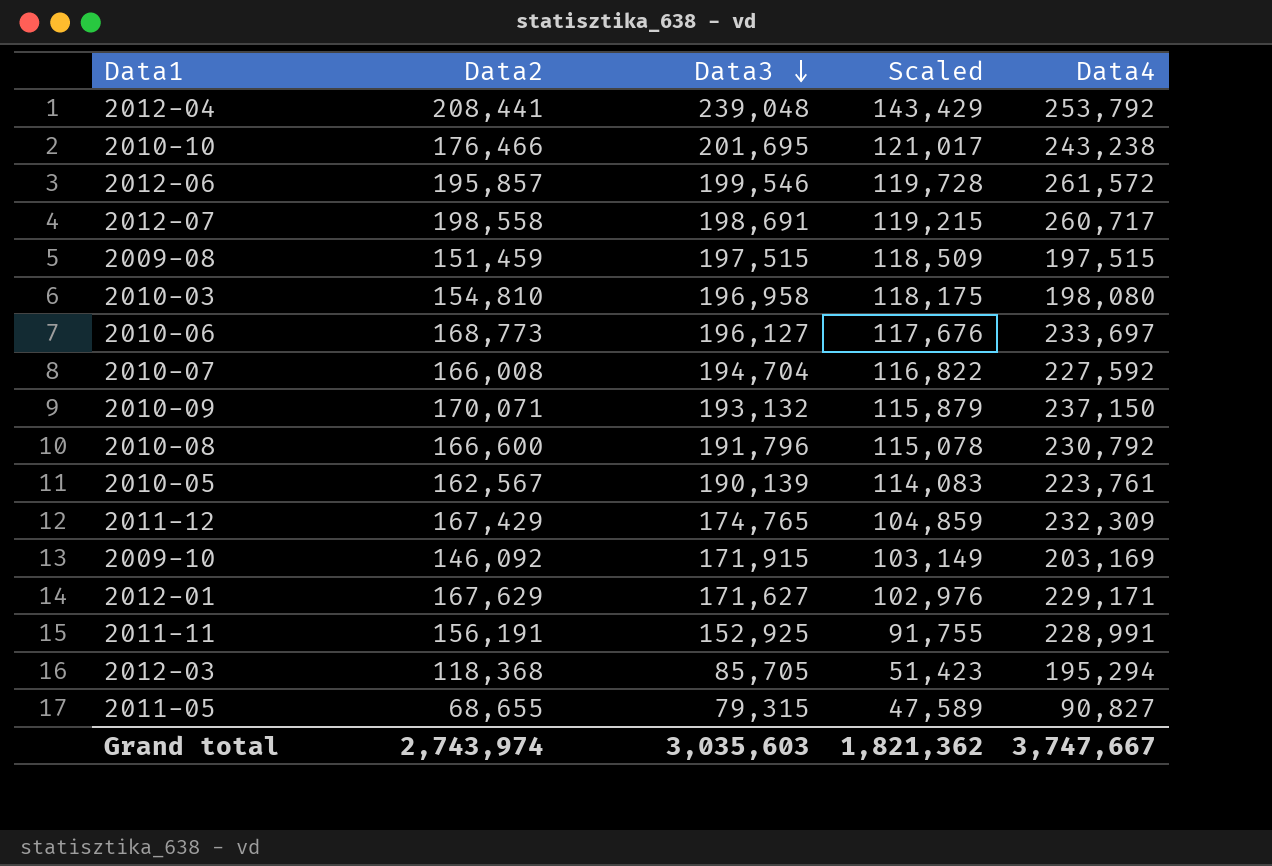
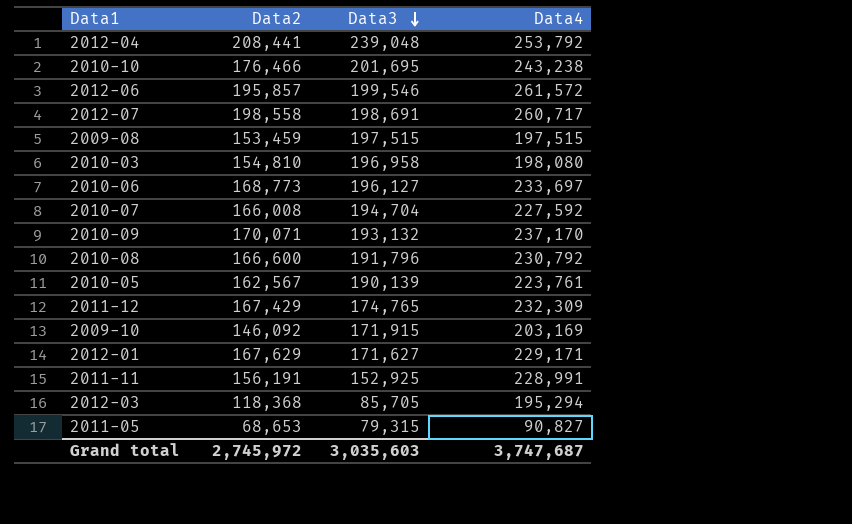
column Scaled | formula: [Data3] * 0.6 -> none
2009-08 | Data2: 151,459 -> 153,459
2010-09 | Data4: 237,150 -> 237,170
2011-05 | Data2: 68,655 -> 68,653
Grand total | Data2: 2,743,974 -> 2,745,972
Grand total | Data4: 3,747,667 -> 3,747,687

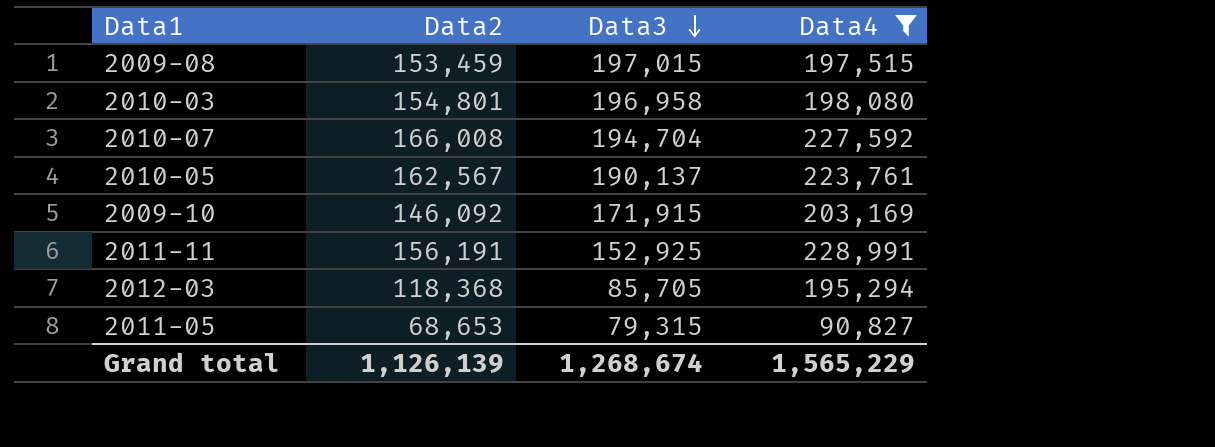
filter: none -> Data4 <= 228,991
2009-08 | Data3: 197,515 -> 197,015
2010-03 | Data2: 154,810 -> 154,801
2010-05 | Data3: 190,139 -> 190,137
Grand total | Data2: 2,745,972 -> 1,126,139
Grand total | Data3: 3,035,603 -> 1,268,674
Grand total | Data4: 3,747,687 -> 1,565,229

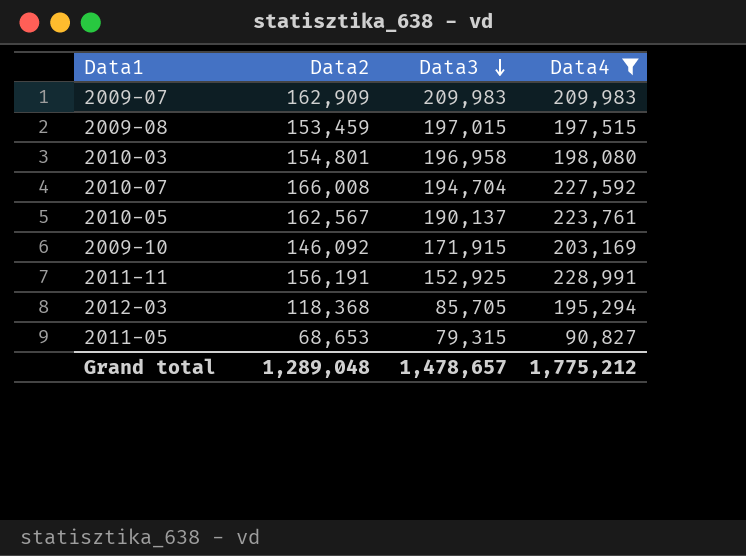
row 2009-07: none -> 162,909 | 209,983 | 209,983
Grand total | Data2: 1,126,139 -> 1,289,048
Grand total | Data3: 1,268,674 -> 1,478,657
Grand total | Data4: 1,565,229 -> 1,775,212

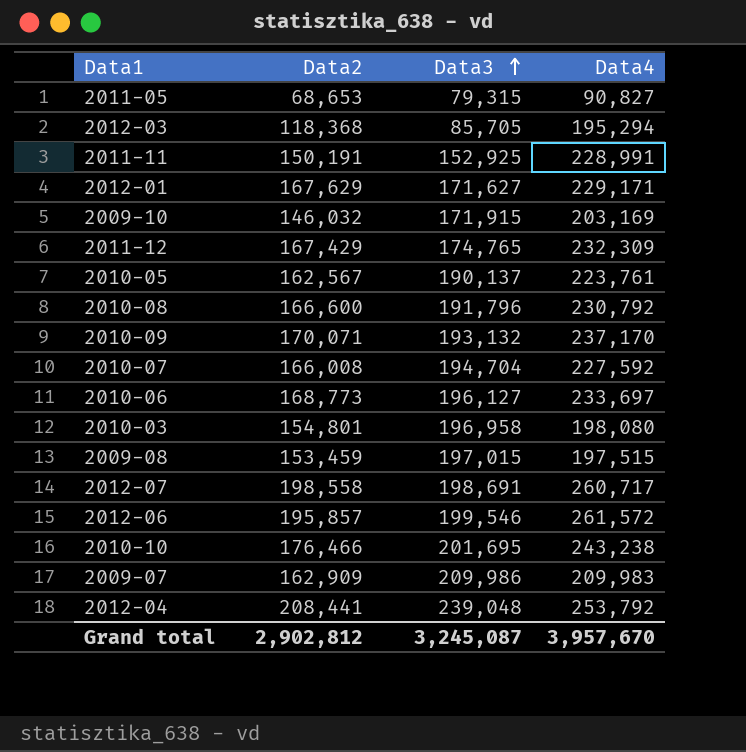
filter: Data4 <= 228,991 -> none
row order: Data3 descending -> Data3 ascending
2011-11 | Data2: 156,191 -> 150,191
2009-10 | Data2: 146,092 -> 146,032
2009-07 | Data3: 209,983 -> 209,986
Grand total | Data2: 1,289,048 -> 2,902,812
Grand total | Data3: 1,478,657 -> 3,245,087
Grand total | Data4: 1,775,212 -> 3,957,670

